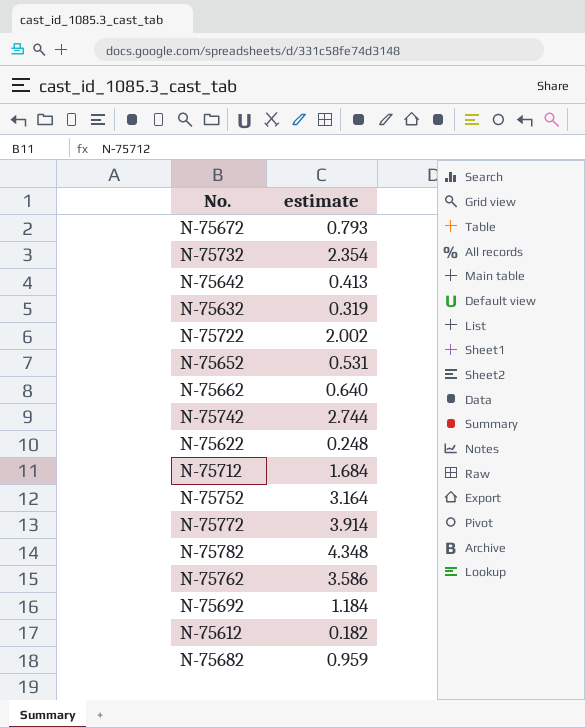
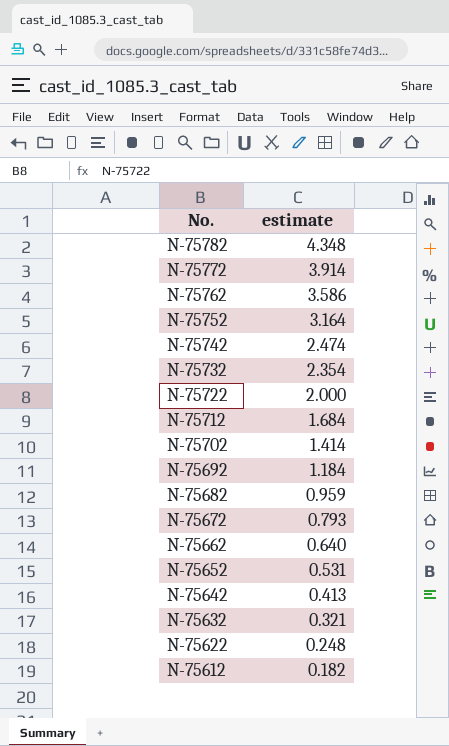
row order: none -> No. descending
N-75742 | estimate: 2.744 -> 2.474
N-75722 | estimate: 2.002 -> 2.000
row N-75702: none -> 1.414
N-75632 | estimate: 0.319 -> 0.321

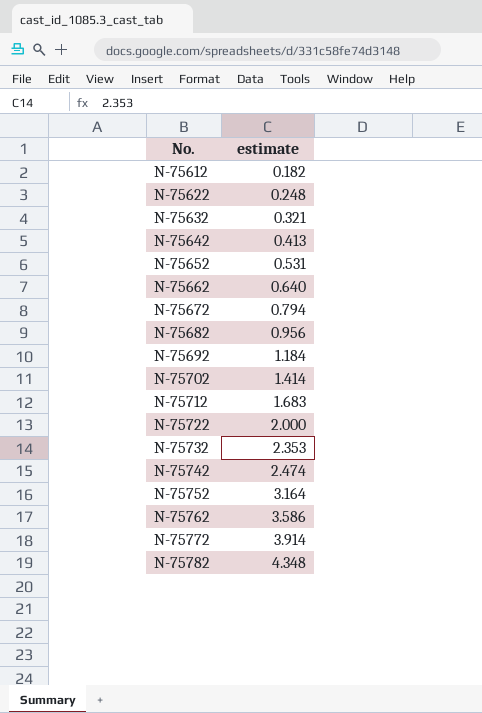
row order: No. descending -> No. ascending
N-75672 | estimate: 0.793 -> 0.794
N-75682 | estimate: 0.959 -> 0.956
N-75712 | estimate: 1.684 -> 1.683
N-75732 | estimate: 2.354 -> 2.353

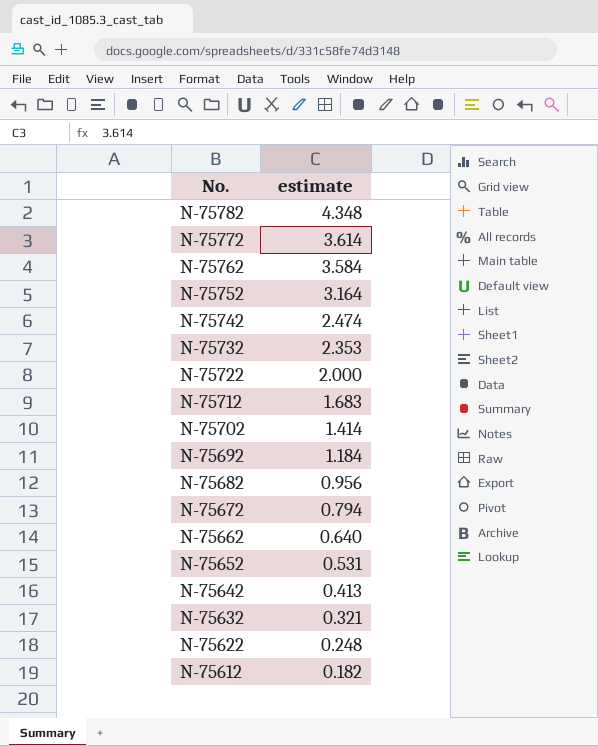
row order: No. ascending -> No. descending
N-75772 | estimate: 3.914 -> 3.614
N-75762 | estimate: 3.586 -> 3.584

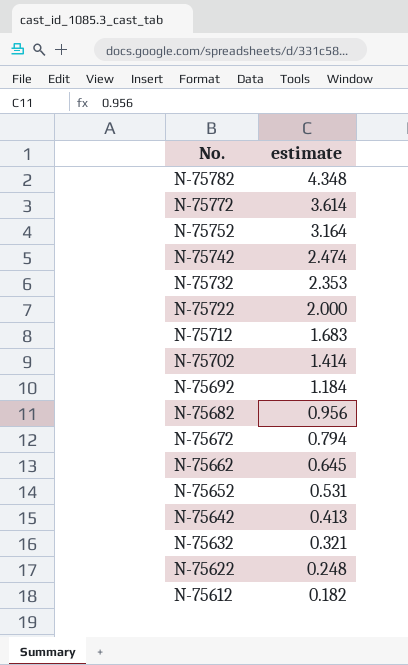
row N-75762: 3.584 -> none
N-75662 | estimate: 0.640 -> 0.645

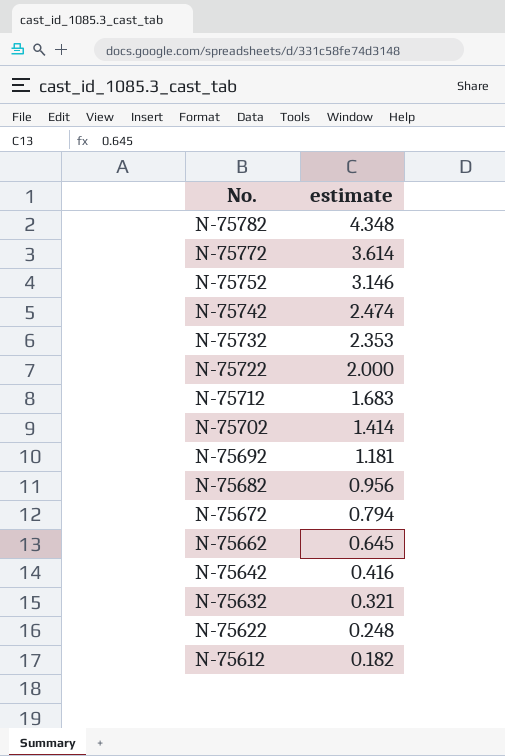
row N-75652: 0.531 -> none
N-75752 | estimate: 3.164 -> 3.146
N-75692 | estimate: 1.184 -> 1.181
N-75642 | estimate: 0.413 -> 0.416

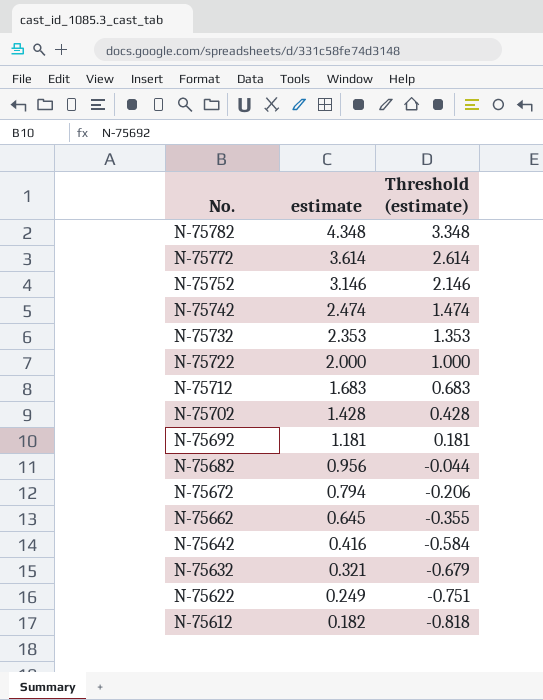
column Threshold (estimate) | formula: none -> [estimate] - 1
N-75702 | estimate: 1.414 -> 1.428
N-75622 | estimate: 0.248 -> 0.249

